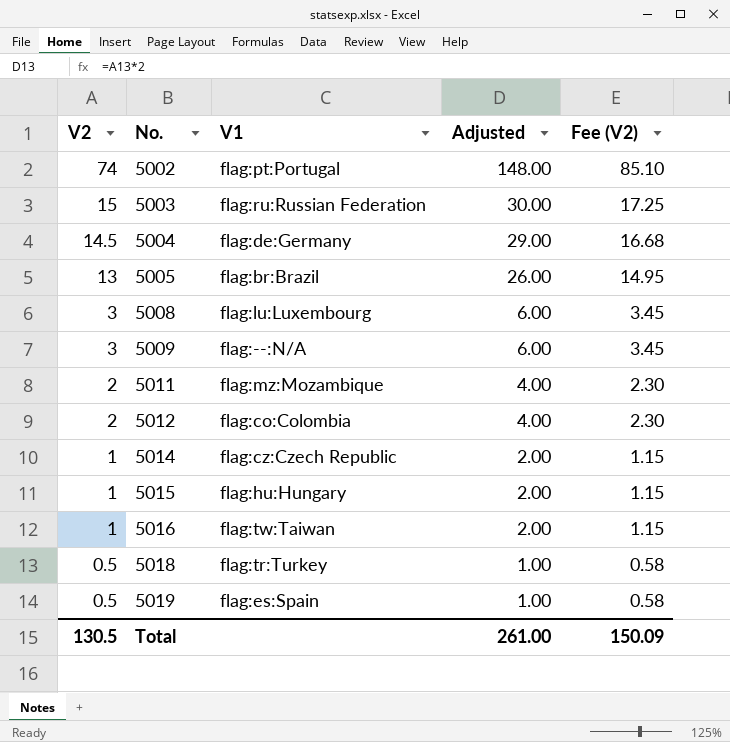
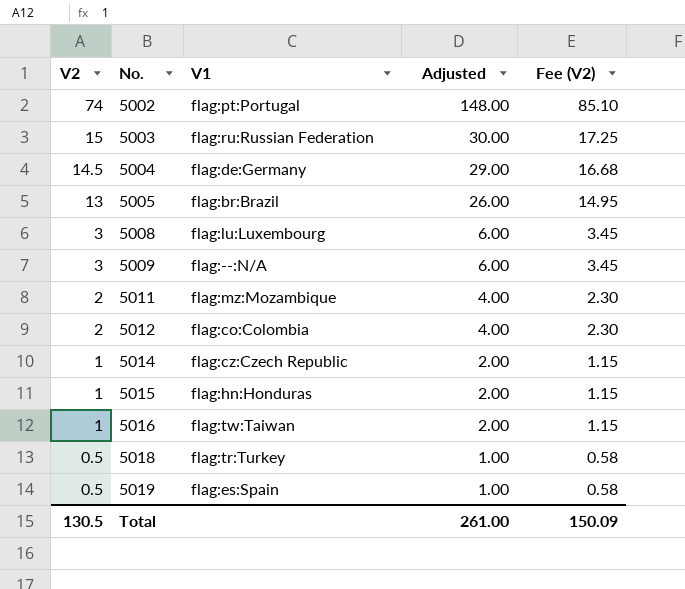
5015 | V1: flag:hu:Hungary -> flag:hn:Honduras

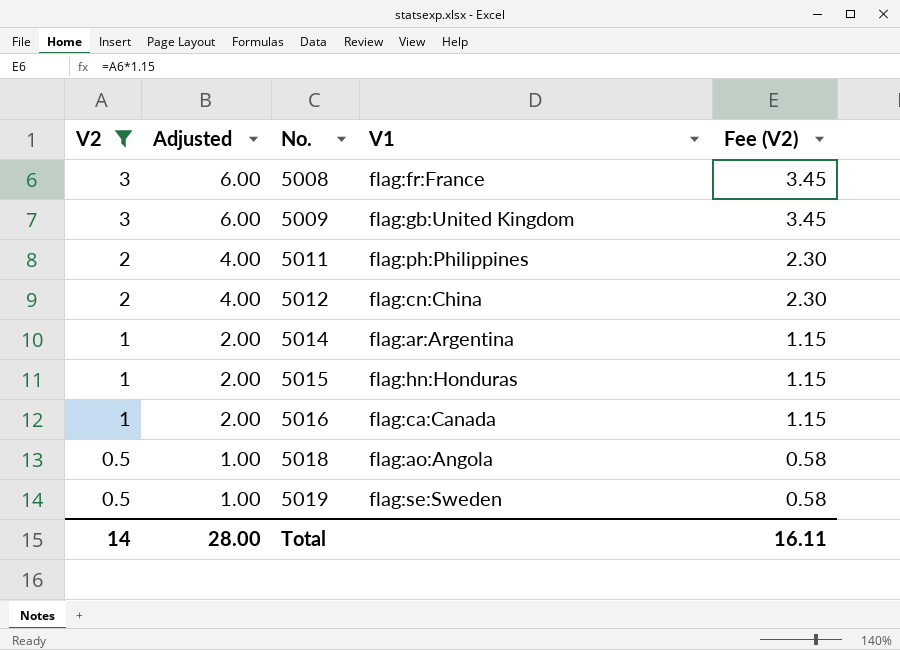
filter: none -> V2 <= 3
column Adjusted | position: 4 -> 2
5008 | V1: flag:lu:Luxembourg -> flag:fr:France
5009 | V1: flag:--:N/A -> flag:gb:United Kingdom
5011 | V1: flag:mz:Mozambique -> flag:ph:Philippines
5012 | V1: flag:co:Colombia -> flag:cn:China
5014 | V1: flag:cz:Czech Republic -> flag:ar:Argentina
5016 | V1: flag:tw:Taiwan -> flag:ca:Canada
5018 | V1: flag:tr:Turkey -> flag:ao:Angola
5019 | V1: flag:es:Spain -> flag:se:Sweden
Total | V2: 130.5 -> 14
Total | Adjusted: 261.00 -> 28.00
Total | Fee (V2): 150.09 -> 16.11

